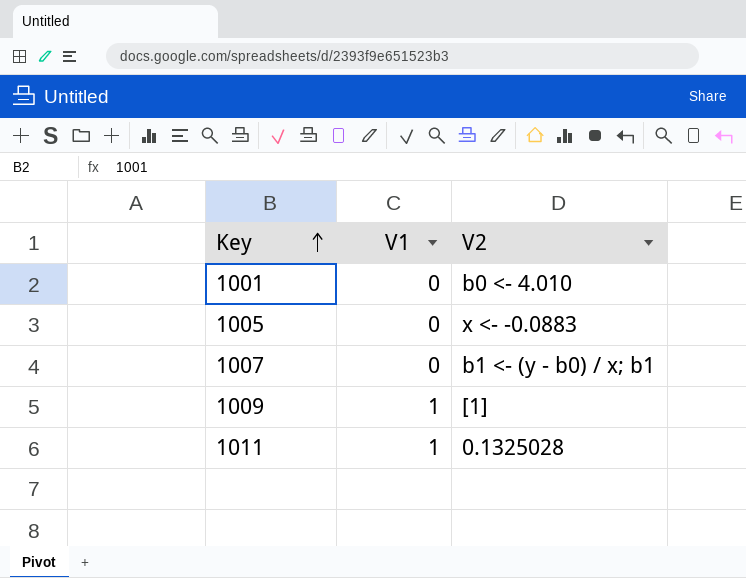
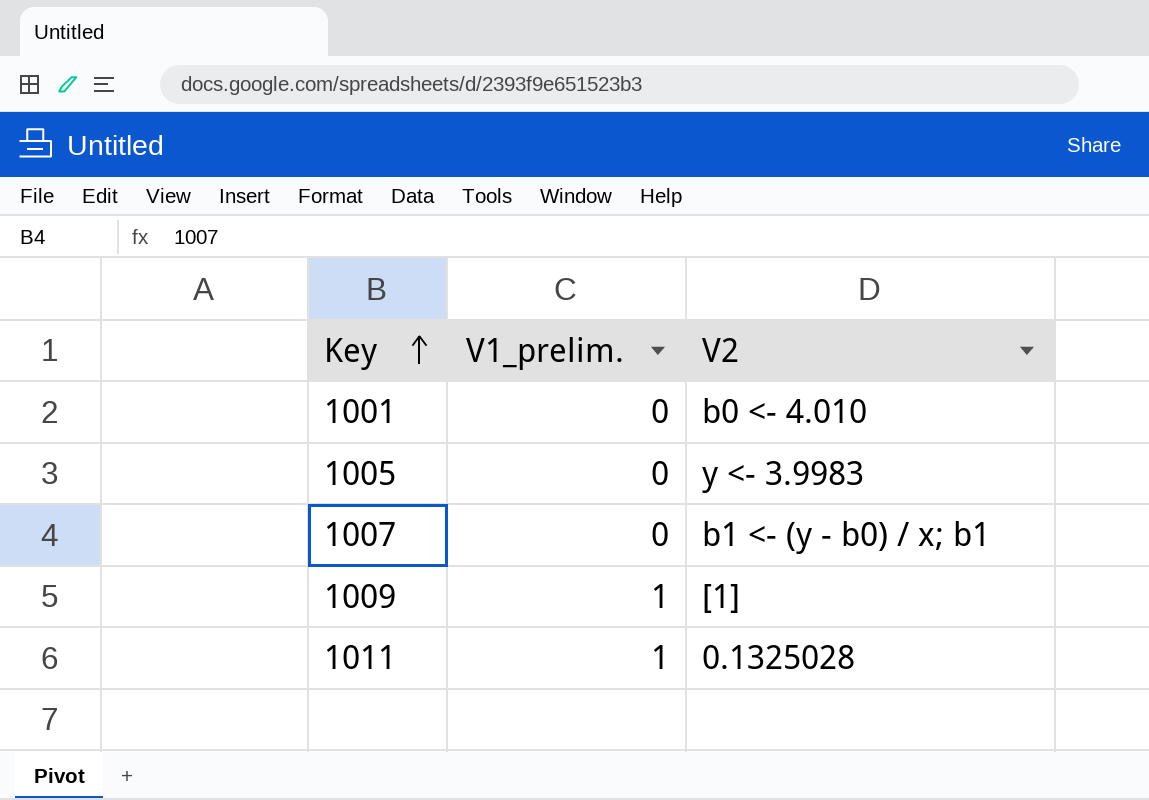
column name: V1 -> V1_prelim.
1005 | V2: x <- -0.0883 -> y <- 3.9983

